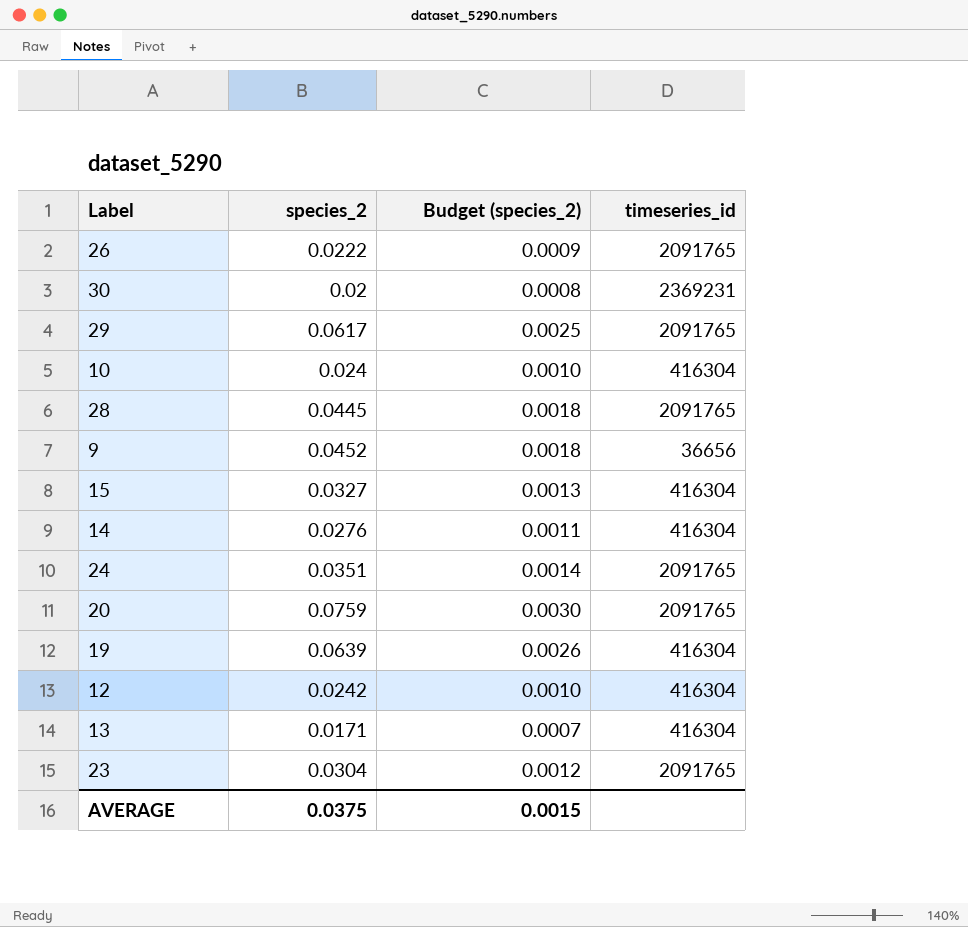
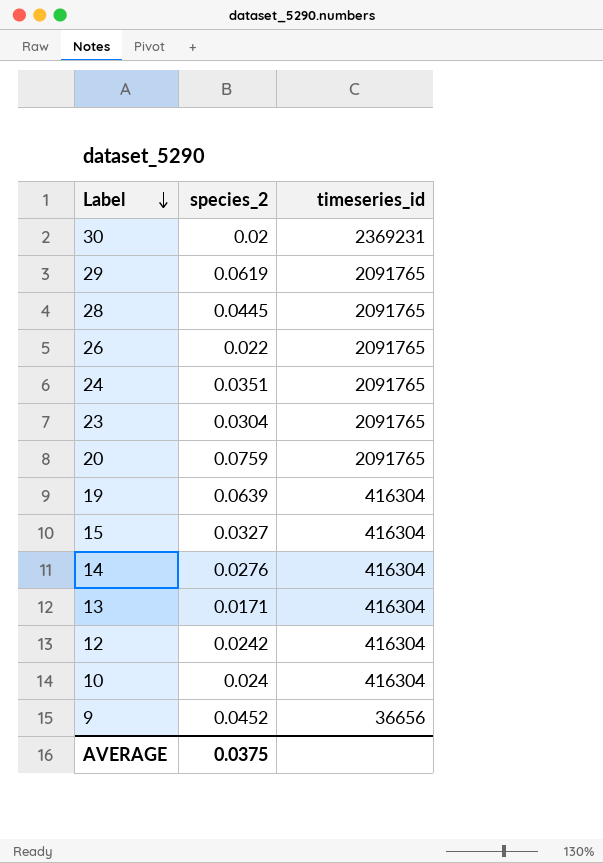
row order: none -> Label descending
column Budget (species_2) | formula: [species_2] * 0.04 -> none
29 | species_2: 0.0617 -> 0.0619
26 | species_2: 0.0222 -> 0.022

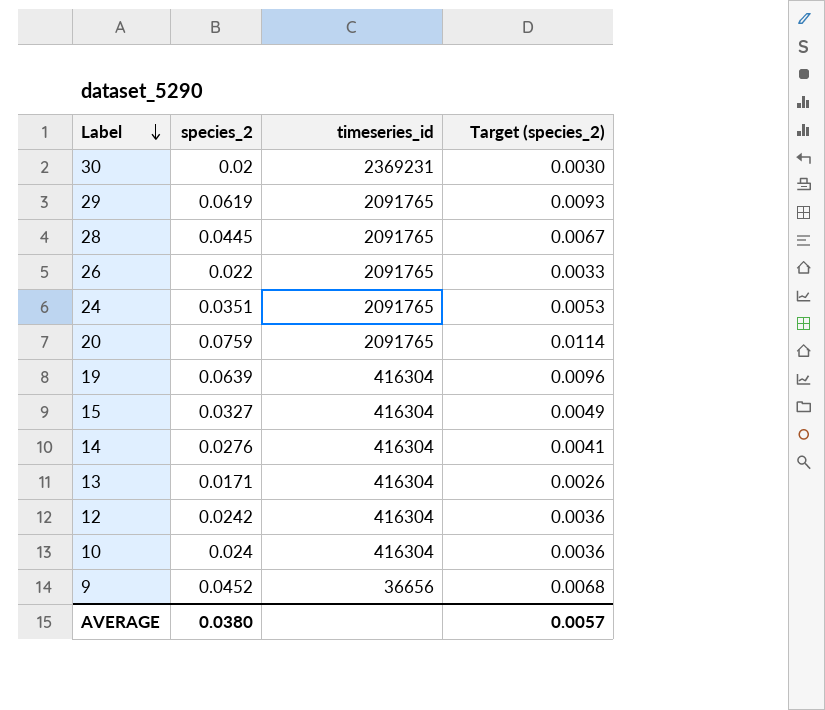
column Target (species_2) | formula: none -> [species_2] * 0.15
row 23: 0.0304 | 2091765 -> none
AVERAGE | species_2: 0.0375 -> 0.0380

